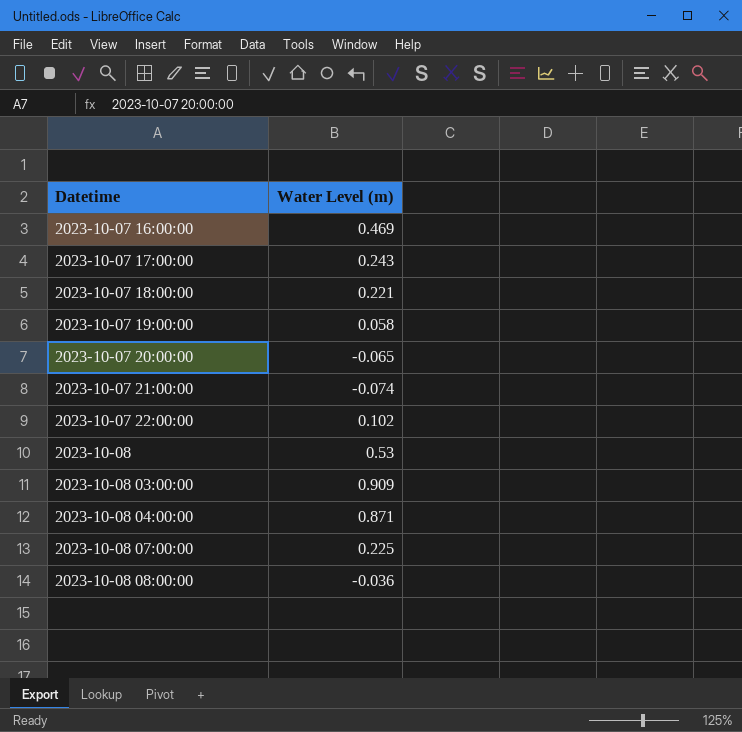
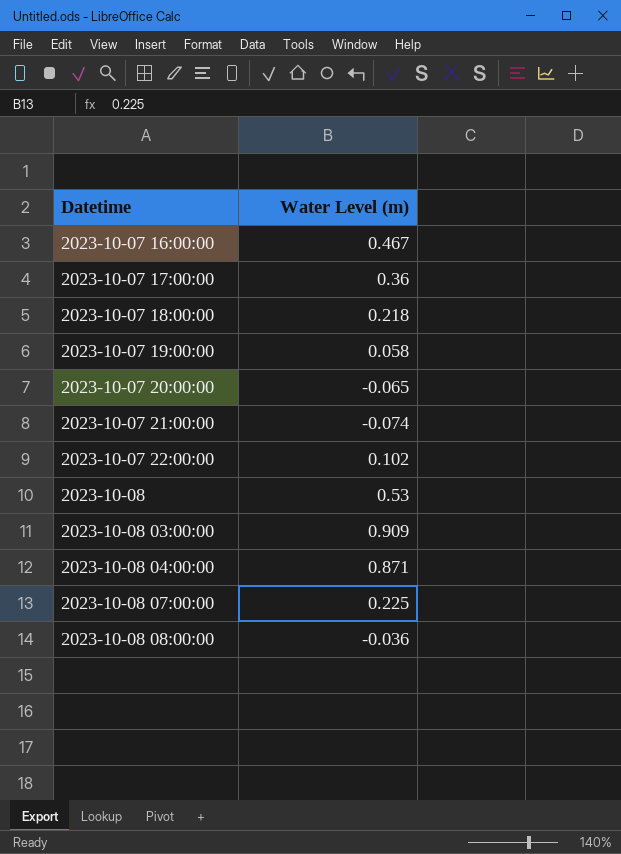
2023-10-07 16:00:00 | Water Level (m): 0.469 -> 0.467
2023-10-07 17:00:00 | Water Level (m): 0.243 -> 0.36
2023-10-07 18:00:00 | Water Level (m): 0.221 -> 0.218

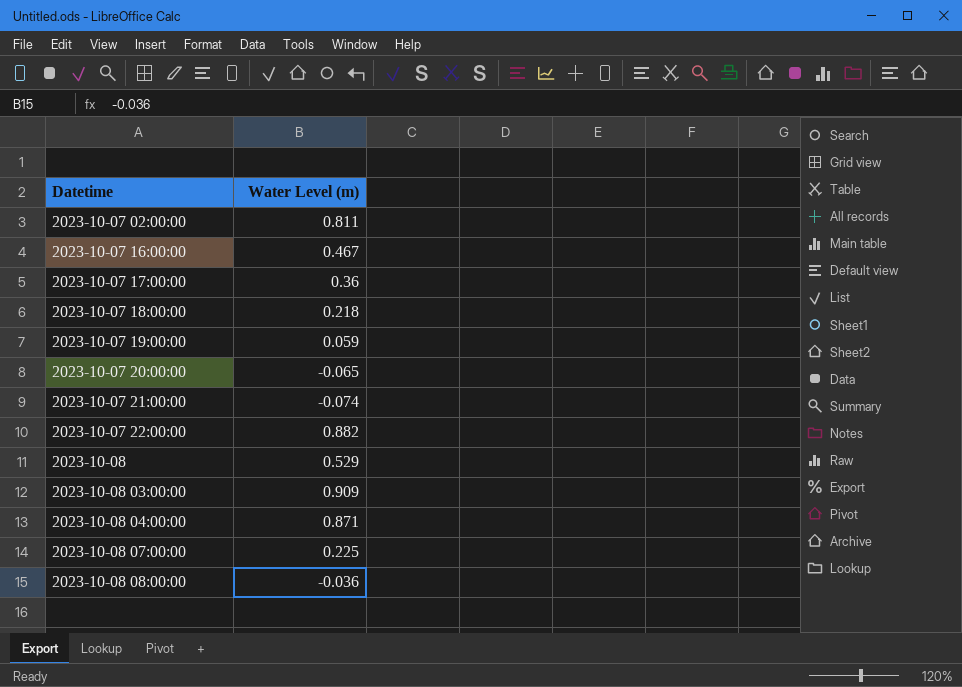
row 2023-10-07 02:00:00: none -> 0.811
2023-10-07 19:00:00 | Water Level (m): 0.058 -> 0.059
2023-10-07 22:00:00 | Water Level (m): 0.102 -> 0.882
2023-10-08 | Water Level (m): 0.53 -> 0.529

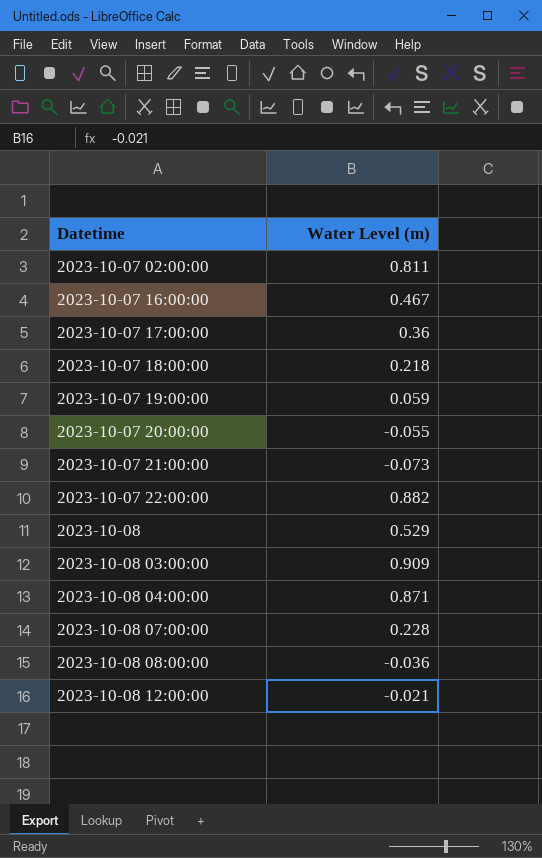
2023-10-07 20:00:00 | Water Level (m): -0.065 -> -0.055
2023-10-07 21:00:00 | Water Level (m): -0.074 -> -0.073
2023-10-08 07:00:00 | Water Level (m): 0.225 -> 0.228
row 2023-10-08 12:00:00: none -> -0.021

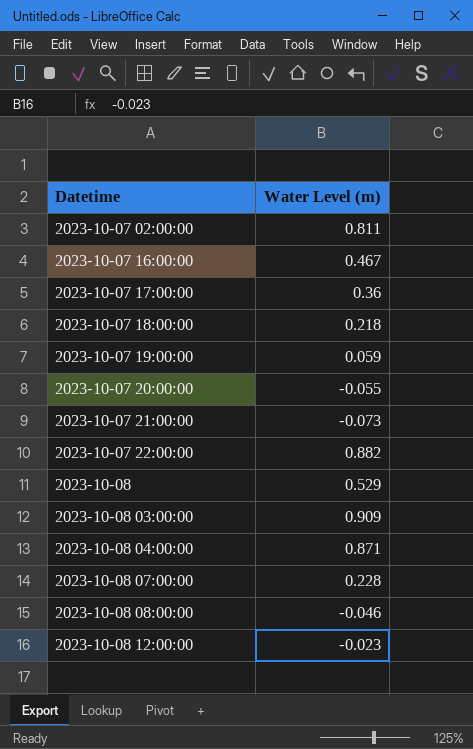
2023-10-08 08:00:00 | Water Level (m): -0.036 -> -0.046
2023-10-08 12:00:00 | Water Level (m): -0.021 -> -0.023

